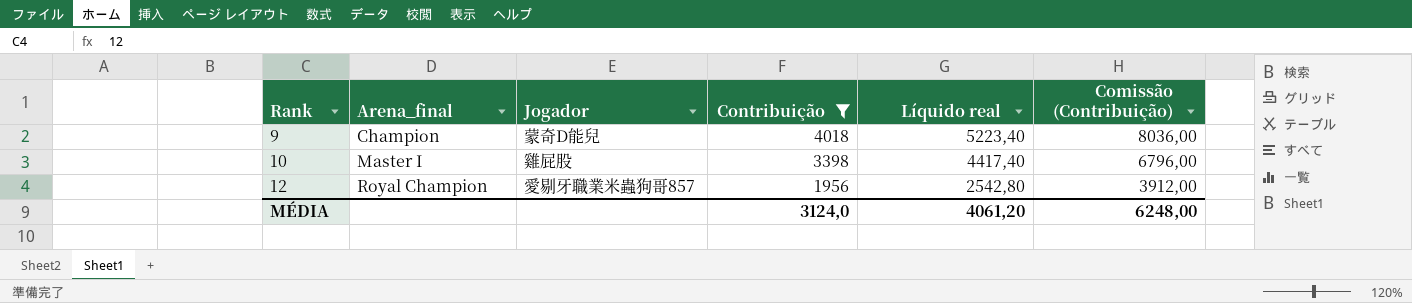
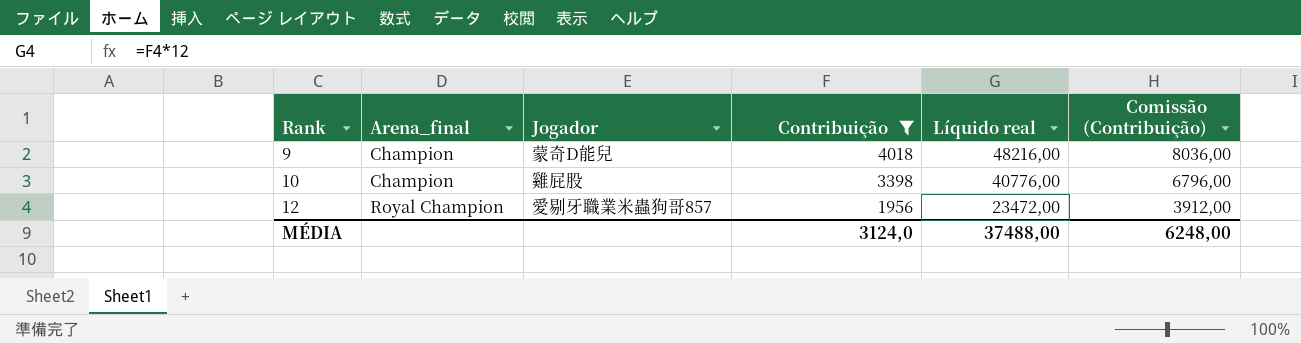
column Líquido real | formula: [Contribuição] * 1,3 -> [Contribuição] * 12
10 | Arena_final: Master I -> Champion
MÉDIA | Líquido real: 4061,20 -> 37488,00

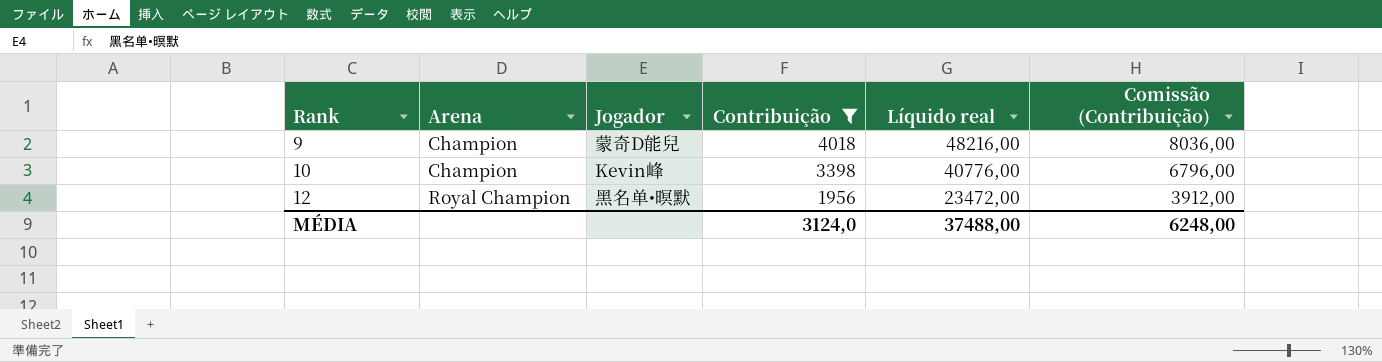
column name: Arena_final -> Arena
10 | Jogador: 雞屁股 -> Kevin峰
12 | Jogador: 愛剔牙職業米蟲狗哥857 -> 黑名单•暝默

